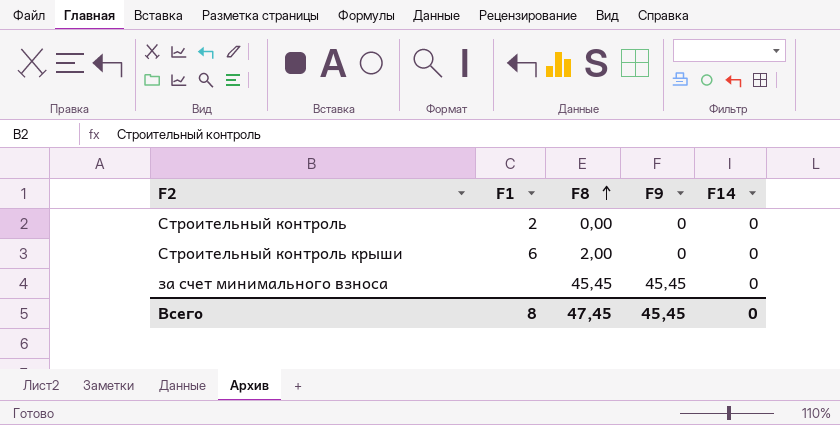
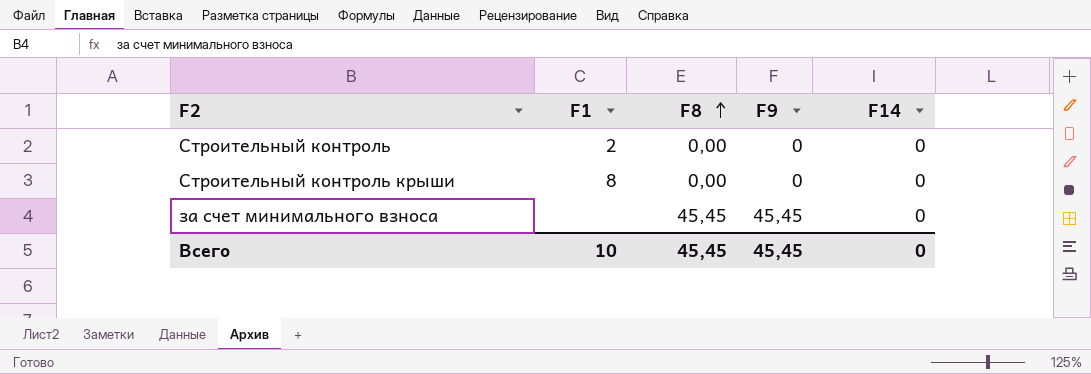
Строительный контроль крыши | F1: 6 -> 8
Строительный контроль крыши | F8: 2,00 -> 0,00
Всего | F1: 8 -> 10
Всего | F8: 47,45 -> 45,45

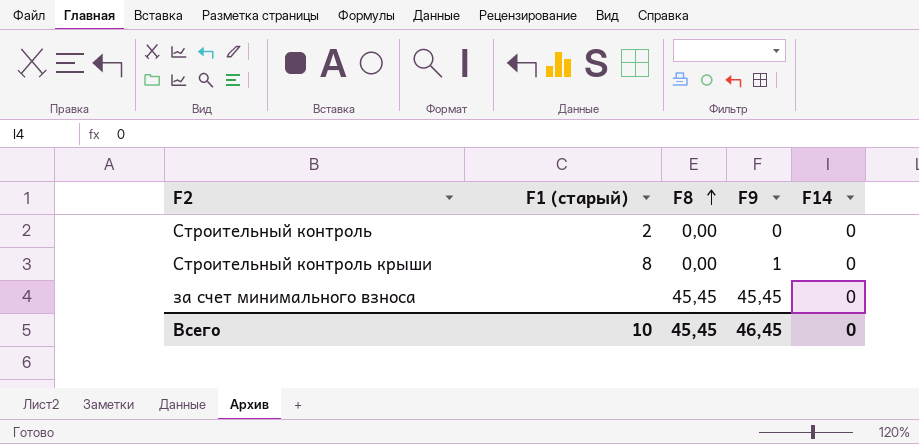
column name: F1 -> F1 (старый)
Строительный контроль крыши | F9: 0 -> 1
Всего | F9: 45,45 -> 46,45

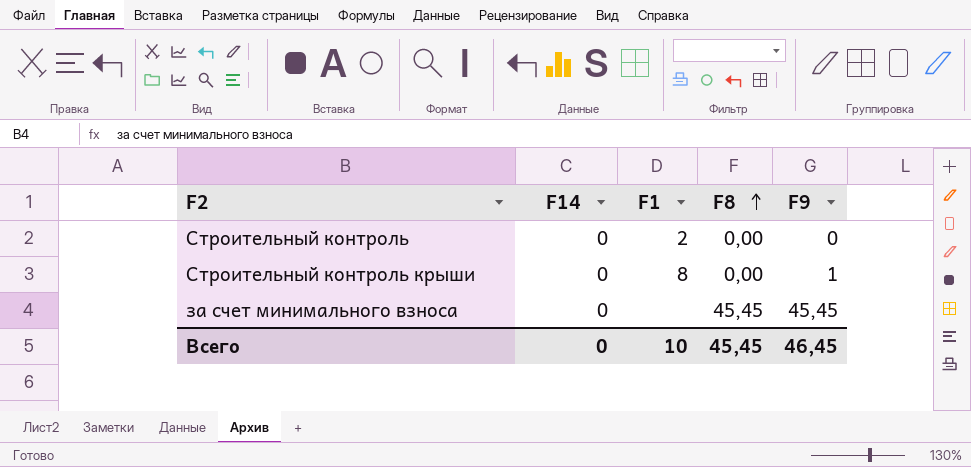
column F14 | position: 5 -> 2
column name: F1 (старый) -> F1

